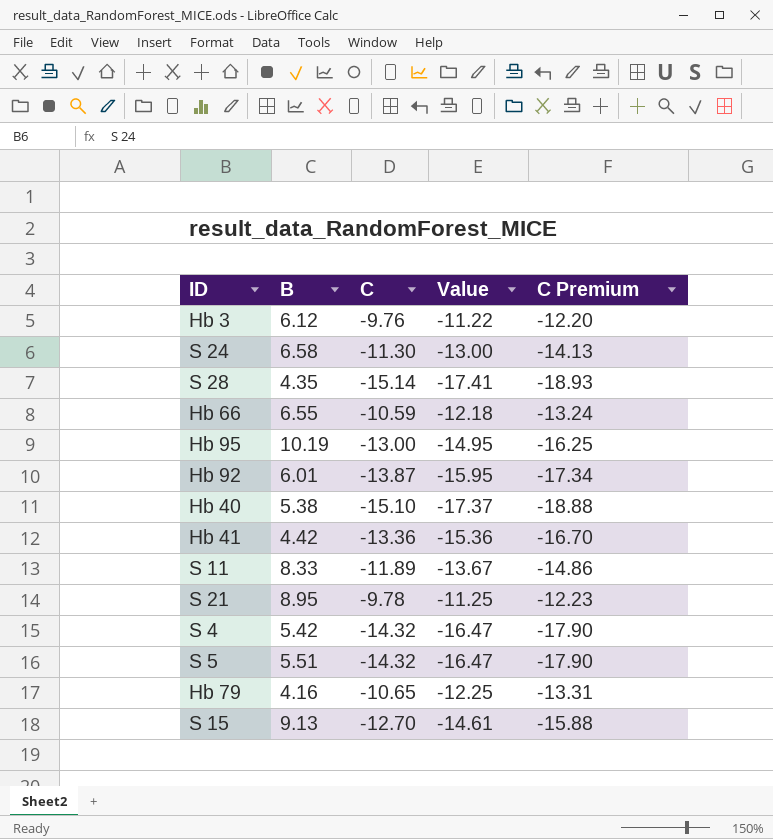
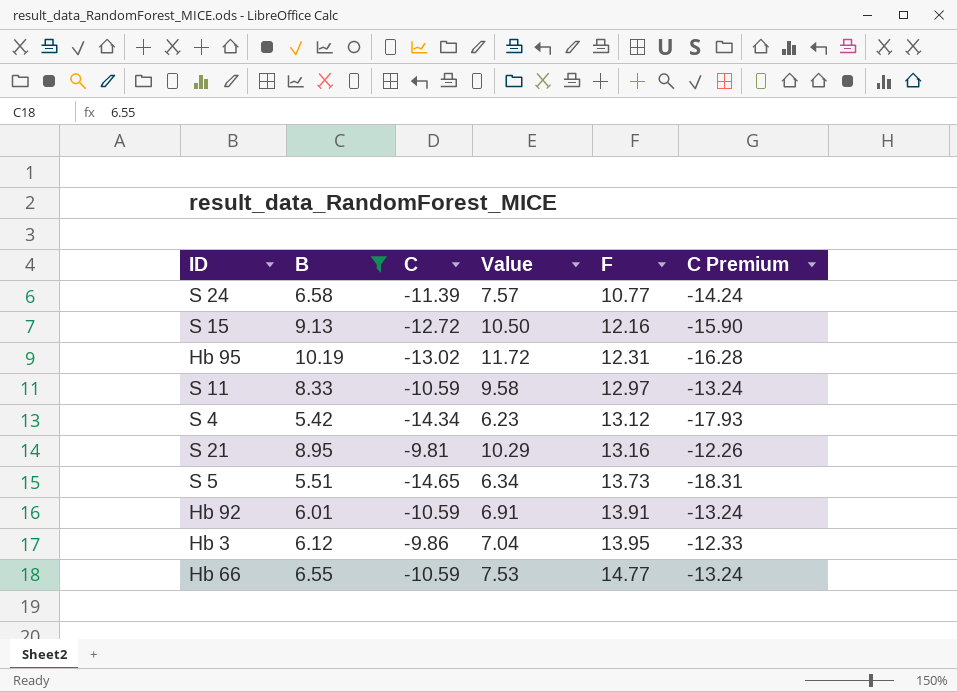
filter: none -> B >= 5.42
row order: none -> F ascending
column Value | formula: [C] * 1.15 -> [B] * 1.15
column F | position: none -> 5
S 24 | C: -11.30 -> -11.39
S 24 | C Premium: -14.13 -> -14.24
S 15 | C: -12.70 -> -12.72
S 15 | C Premium: -15.88 -> -15.90
Hb 95 | C: -13.00 -> -13.02
Hb 95 | C Premium: -16.25 -> -16.28
S 11 | C: -11.89 -> -10.59
S 11 | C Premium: -14.86 -> -13.24
S 4 | C: -14.32 -> -14.34
S 4 | C Premium: -17.90 -> -17.93
S 21 | C: -9.78 -> -9.81
S 21 | C Premium: -12.23 -> -12.26
S 5 | C: -14.32 -> -14.65
S 5 | C Premium: -17.90 -> -18.31
Hb 92 | C: -13.87 -> -10.59
Hb 92 | C Premium: -17.34 -> -13.24
Hb 3 | C: -9.76 -> -9.86
Hb 3 | C Premium: -12.20 -> -12.33

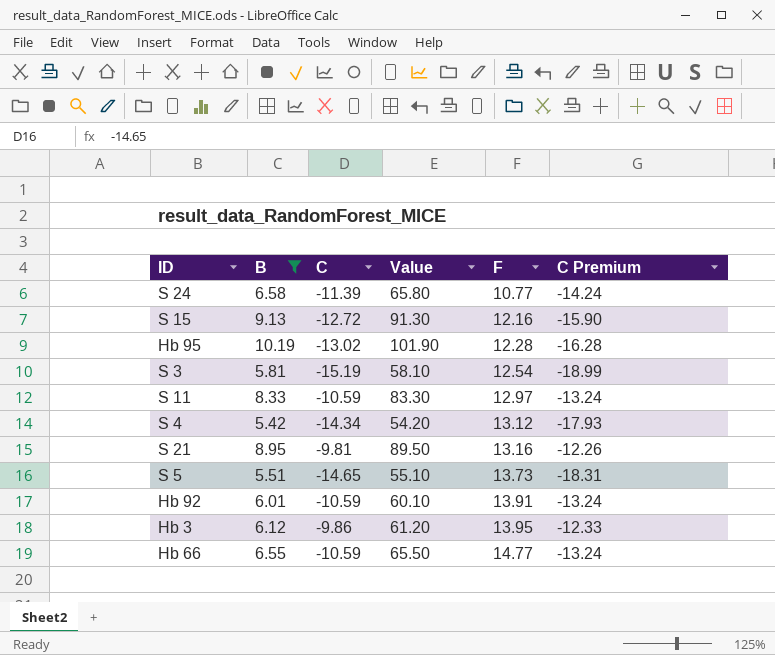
column Value | formula: [B] * 1.15 -> [B] * 10
Hb 95 | F: 12.31 -> 12.28
row S 3: none -> 5.81 | -15.19 | 58.10 | 12.54 | -18.99

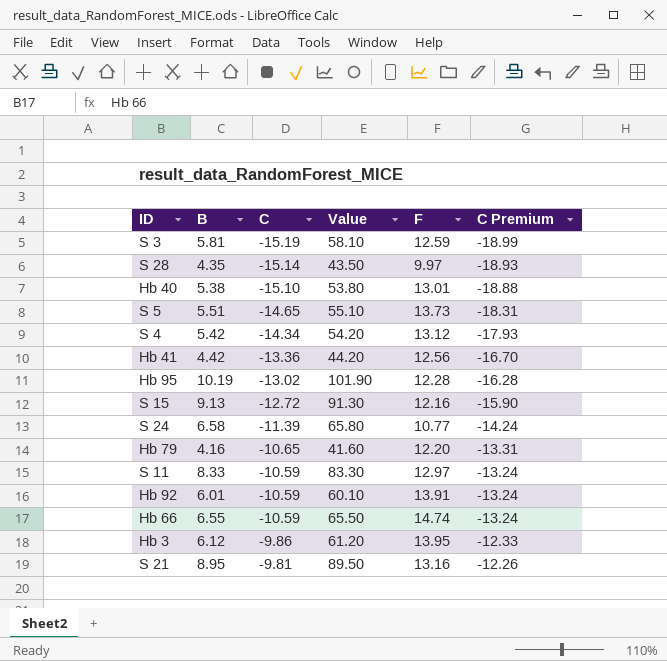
filter: B >= 5.42 -> none
row order: F ascending -> C ascending
S 3 | F: 12.54 -> 12.59
Hb 66 | F: 14.77 -> 14.74

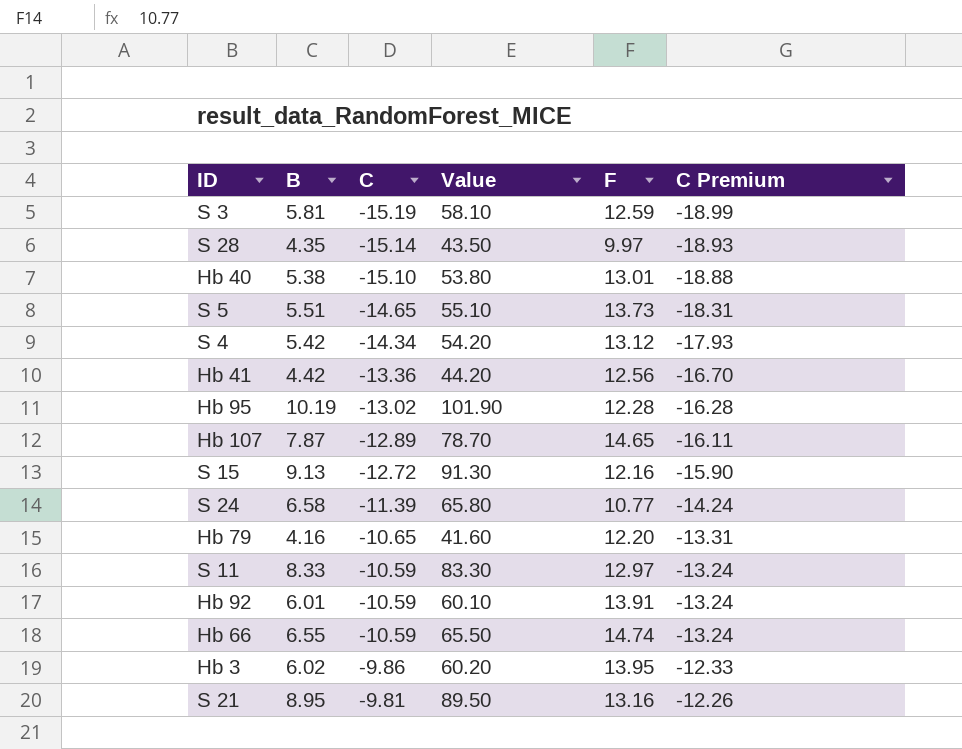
row Hb 107: none -> 7.87 | -12.89 | 78.70 | 14.65 | -16.11
Hb 3 | B: 6.12 -> 6.02
Hb 3 | Value: 61.20 -> 60.20

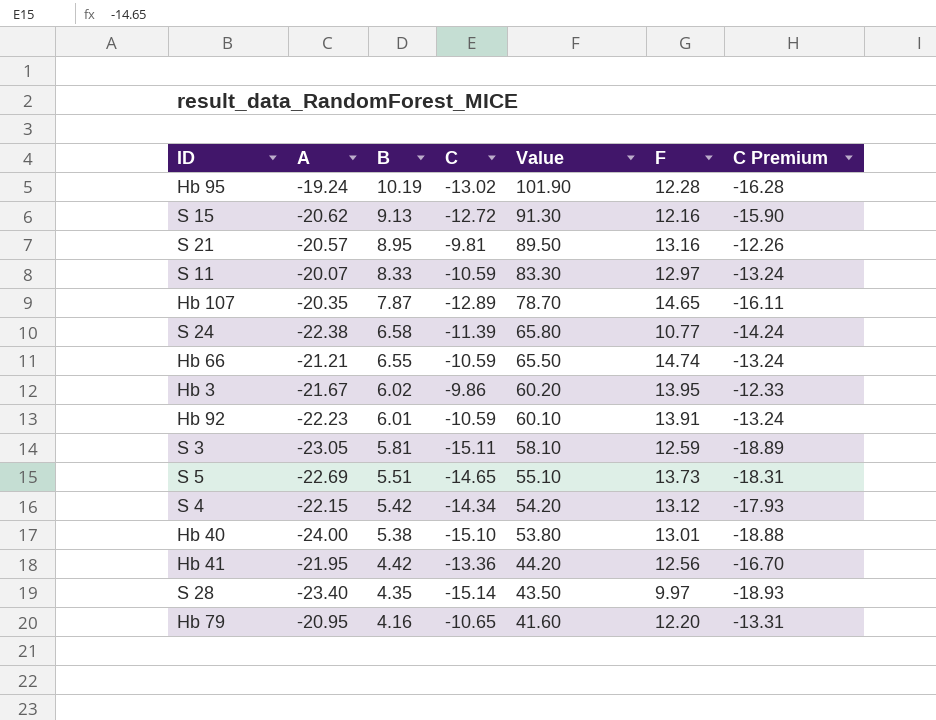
row order: C ascending -> B descending
column A | position: none -> 2
S 3 | C: -15.19 -> -15.11
S 3 | C Premium: -18.99 -> -18.89

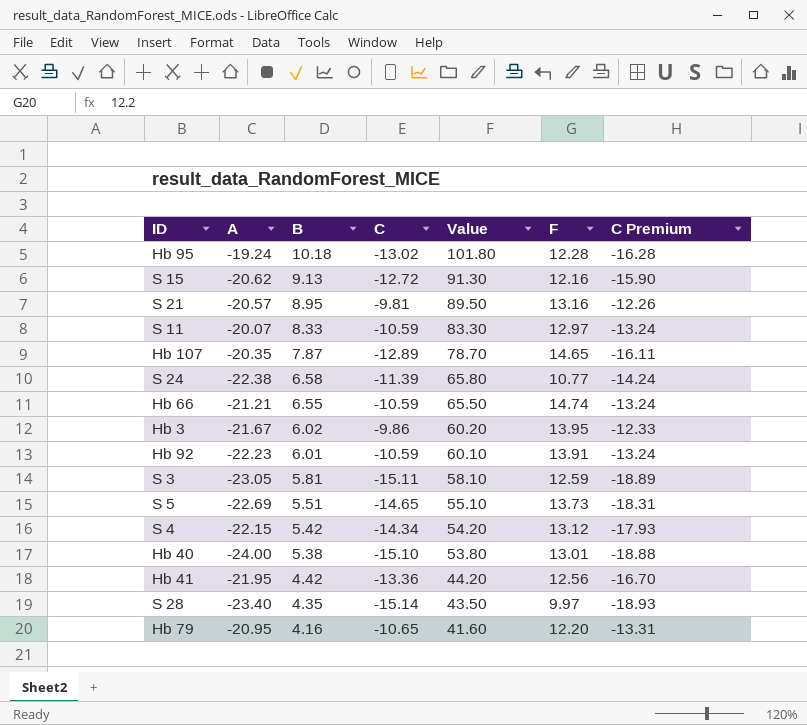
Hb 95 | B: 10.19 -> 10.18
Hb 95 | Value: 101.90 -> 101.80

